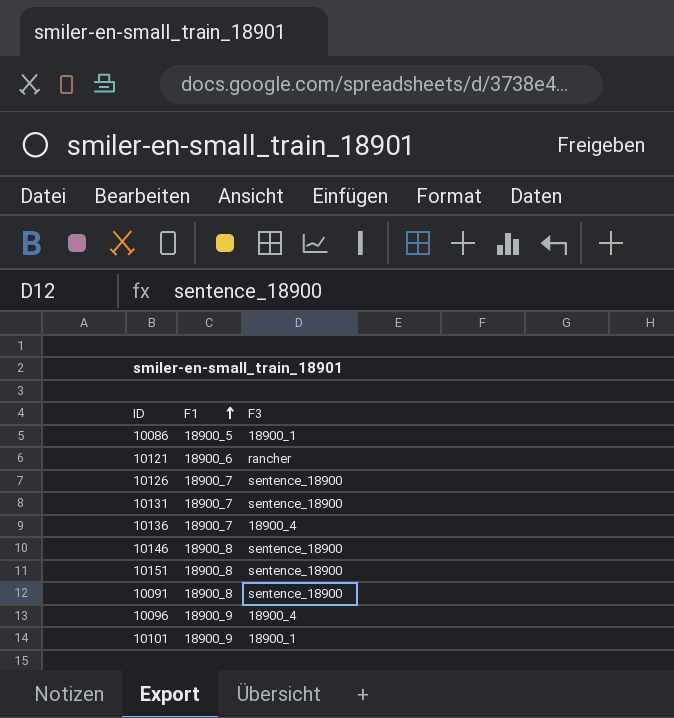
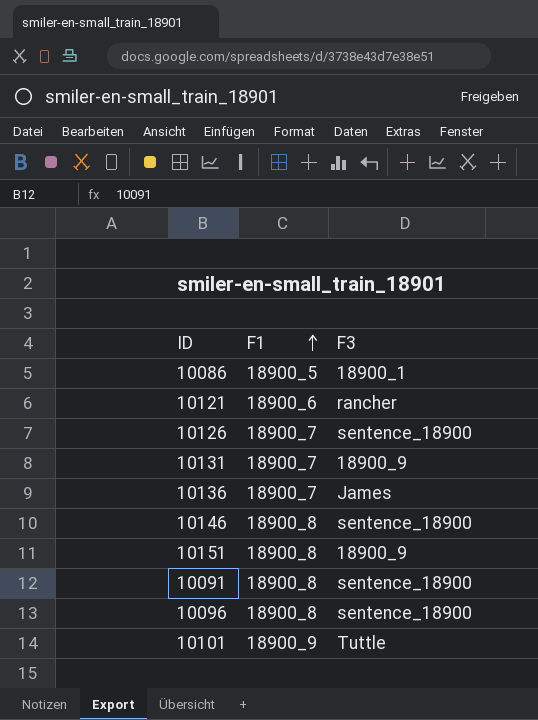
10131 | F3: sentence_18900 -> 18900_9
10136 | F3: 18900_4 -> James
10151 | F3: sentence_18900 -> 18900_9
10096 | F1: 18900_9 -> 18900_8
10096 | F3: 18900_4 -> sentence_18900
10101 | F3: 18900_1 -> Tuttle

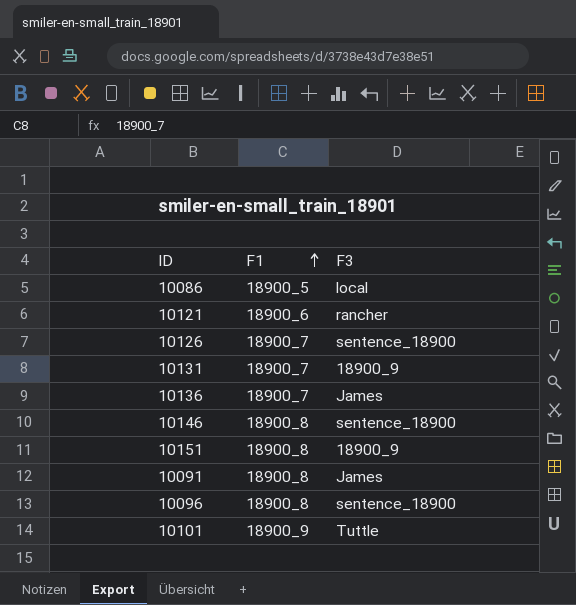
10086 | F3: 18900_1 -> local
10091 | F3: sentence_18900 -> James

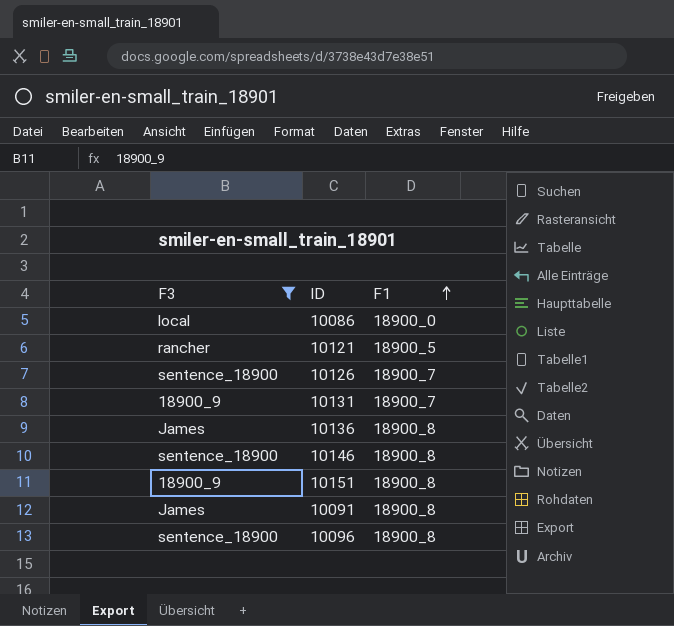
filter: none -> F3 != Tuttle
column F3 | position: 3 -> 1
10086 | F1: 18900_5 -> 18900_0
10121 | F1: 18900_6 -> 18900_5
10136 | F1: 18900_7 -> 18900_8

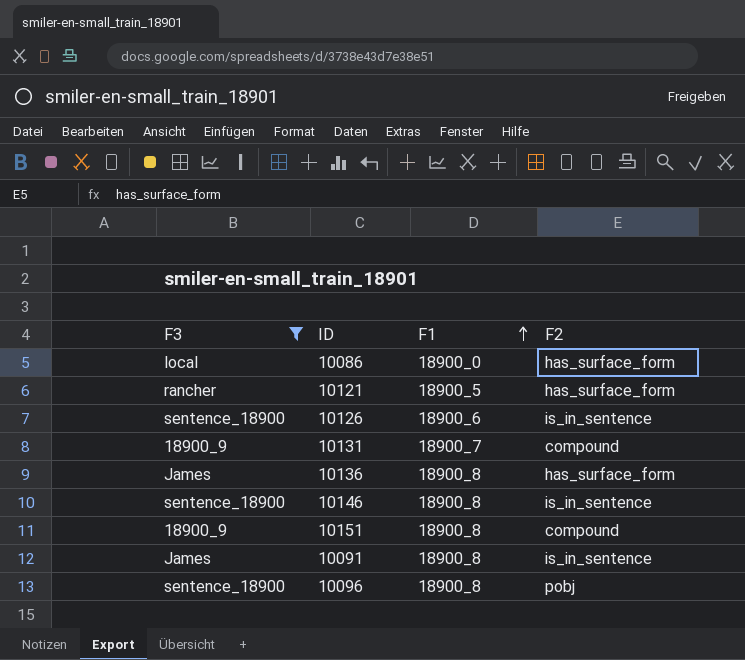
column F2 | position: none -> 4
10126 | F1: 18900_7 -> 18900_6

